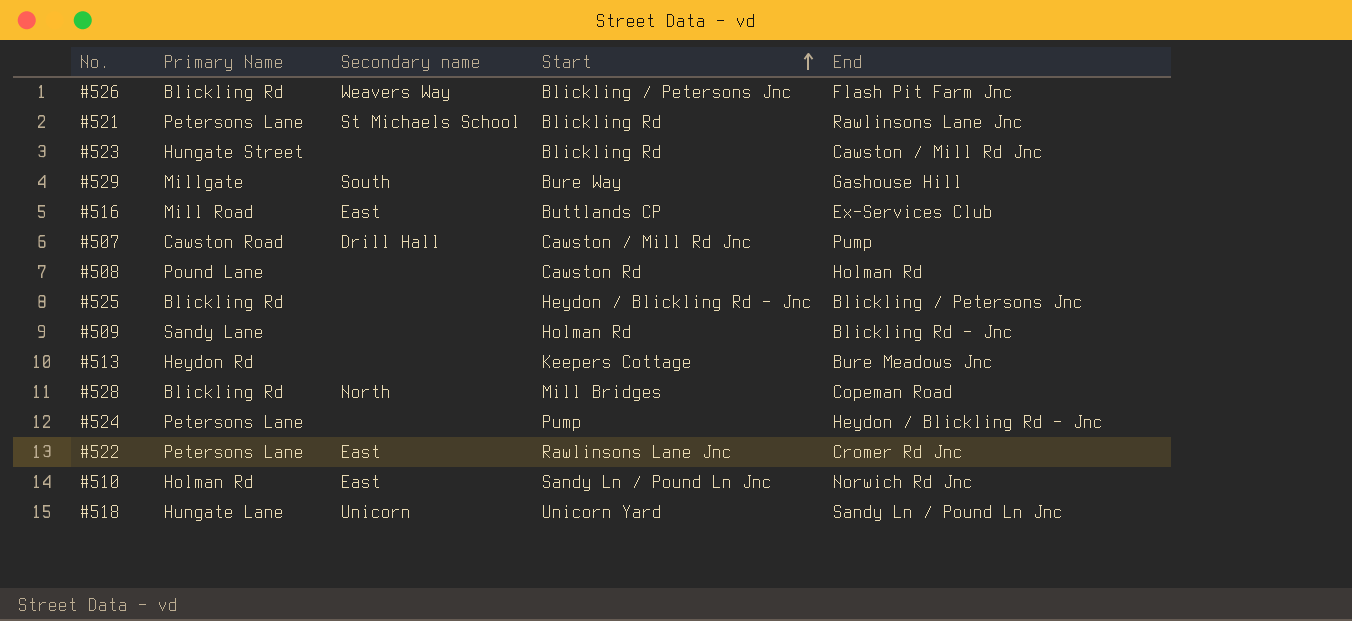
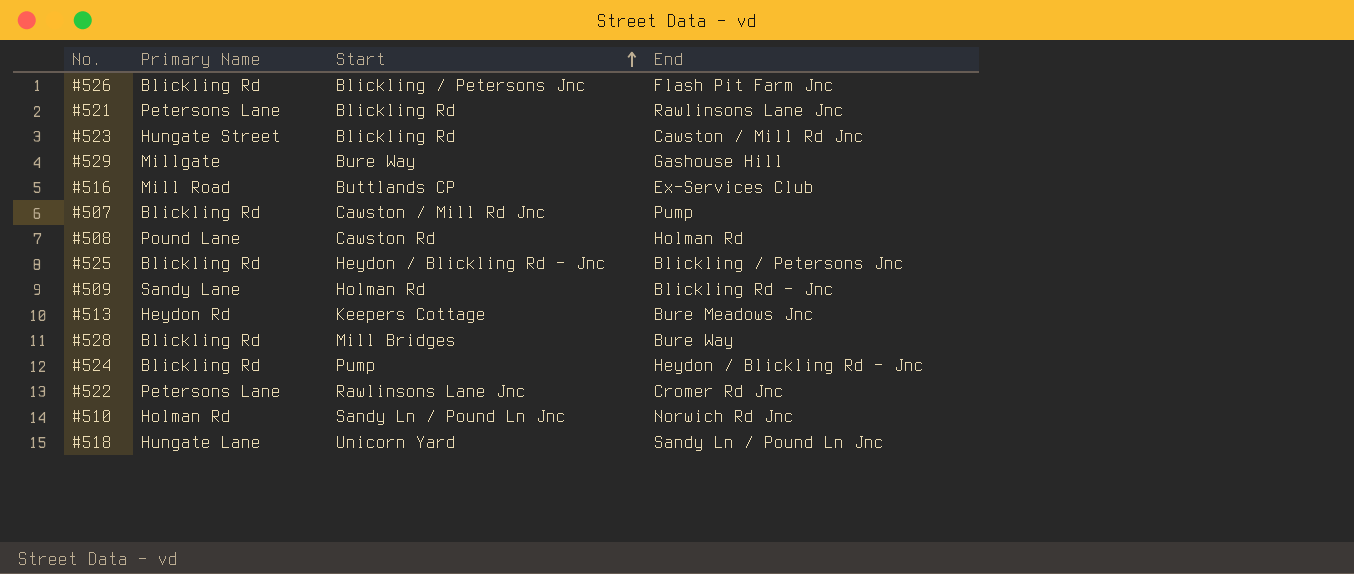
column Secondary name | position: 3 -> none
#507 | Primary Name: Cawston Road -> Blickling Rd
#528 | End: Copeman Road -> Bure Way
#524 | Primary Name: Petersons Lane -> Blickling Rd

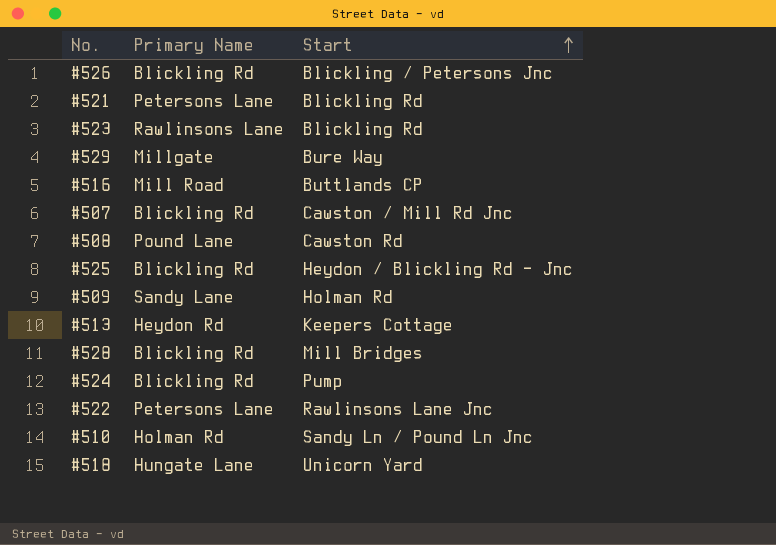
column End | position: 4 -> none
#523 | Primary Name: Hungate Street -> Rawlinsons Lane

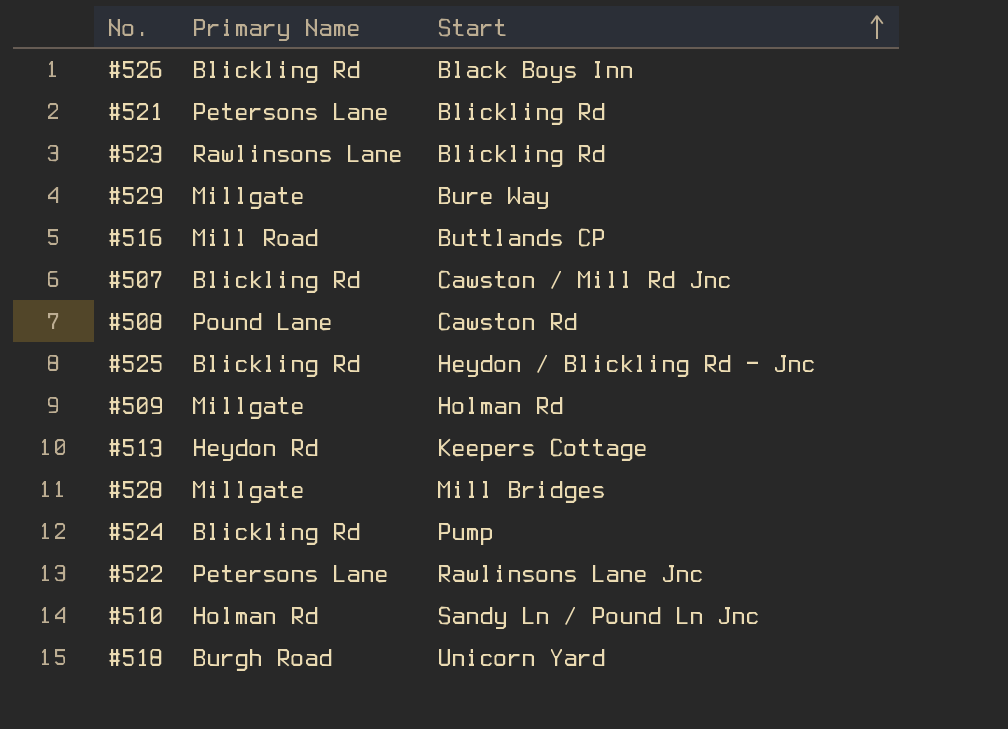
#526 | Start: Blickling / Petersons Jnc -> Black Boys Inn
#509 | Primary Name: Sandy Lane -> Millgate
#528 | Primary Name: Blickling Rd -> Millgate
#518 | Primary Name: Hungate Lane -> Burgh Road

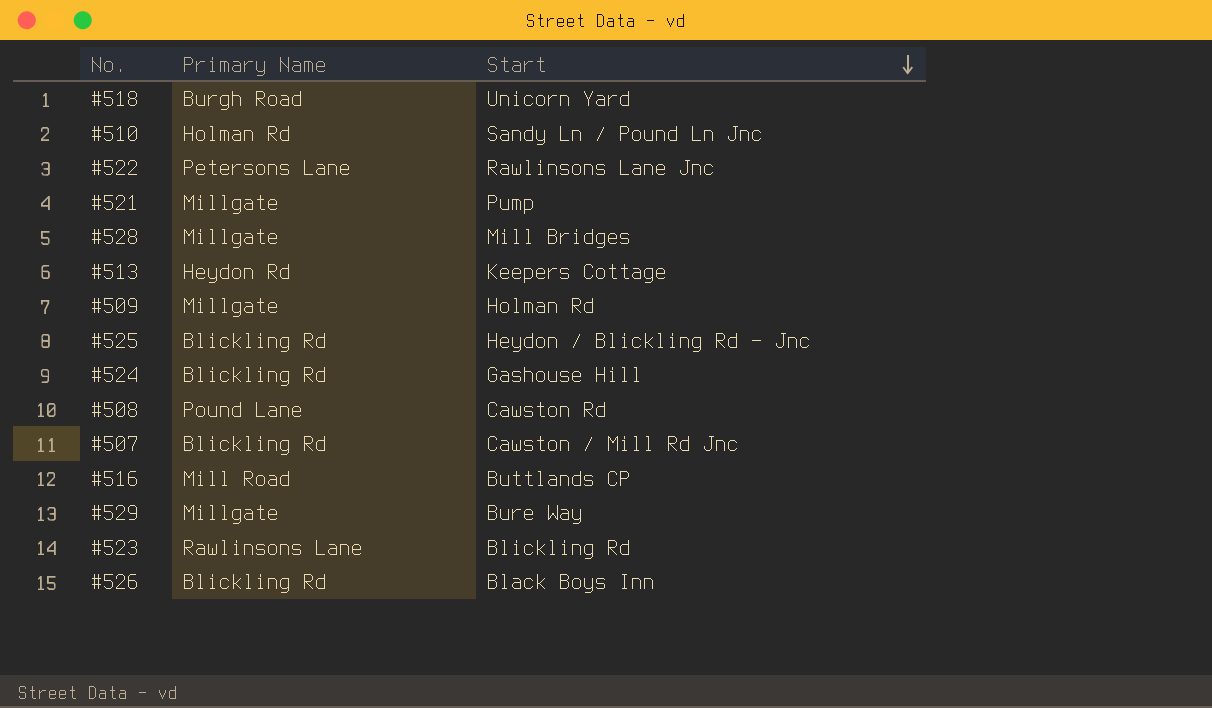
row order: Start ascending -> Start descending
#521 | Primary Name: Petersons Lane -> Millgate
#521 | Start: Blickling Rd -> Pump
#524 | Start: Pump -> Gashouse Hill

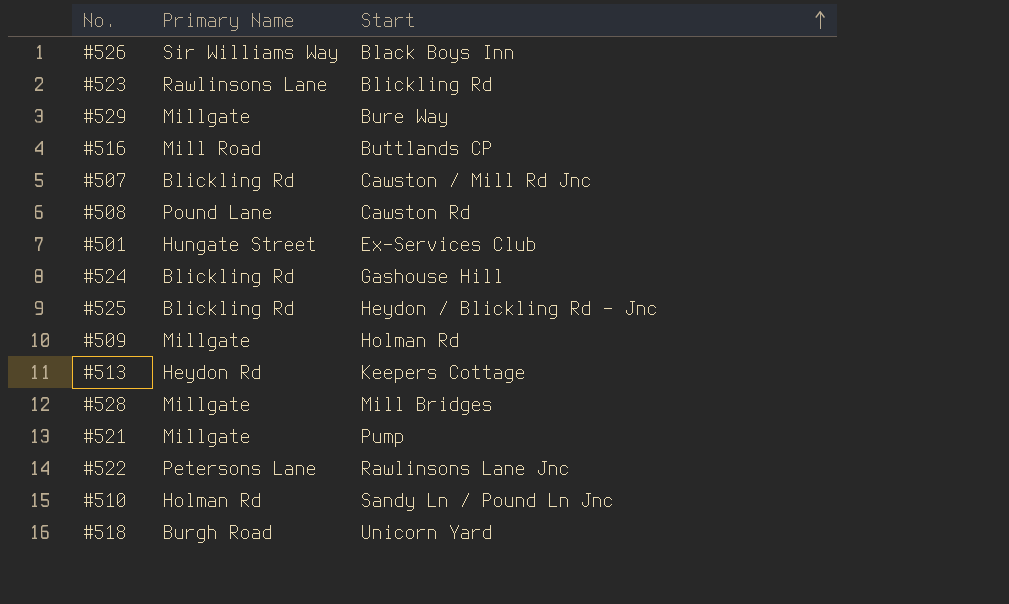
row order: Start descending -> Start ascending
#526 | Primary Name: Blickling Rd -> Sir Williams Way
row #501: none -> Hungate Street | Ex-Services Club

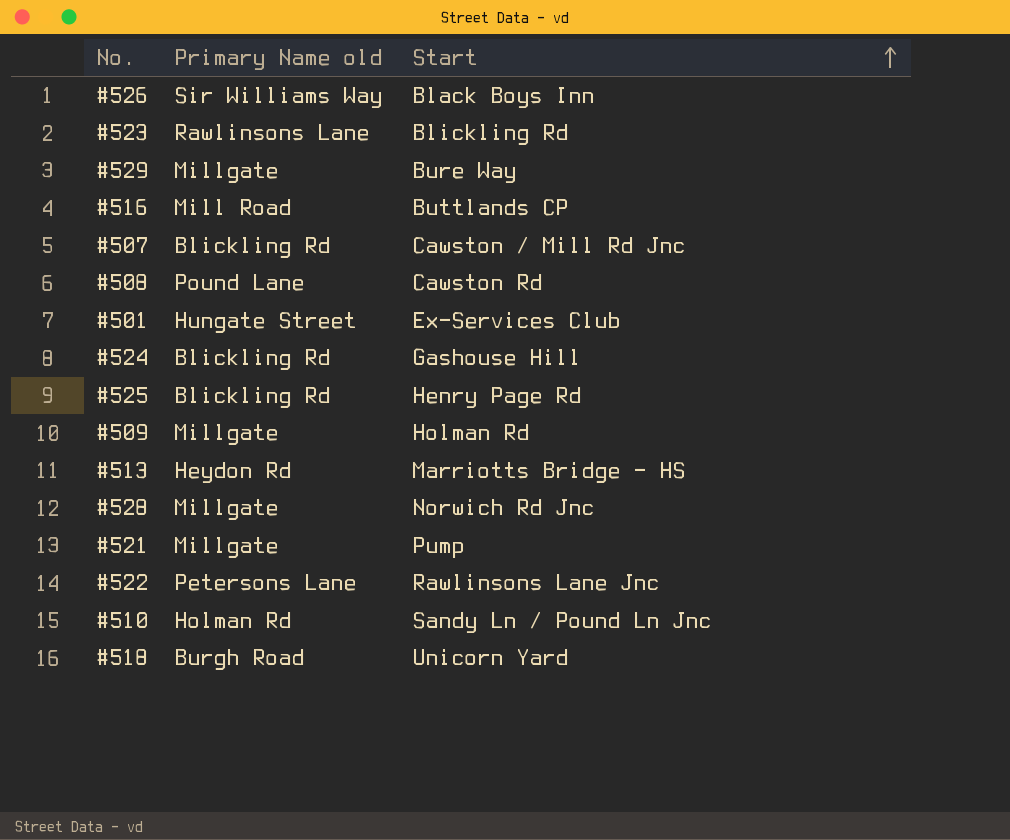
column name: Primary Name -> Primary Name old
#525 | Start: Heydon / Blickling Rd - Jnc -> Henry Page Rd
#513 | Start: Keepers Cottage -> Marriotts Bridge - HS
#528 | Start: Mill Bridges -> Norwich Rd Jnc

